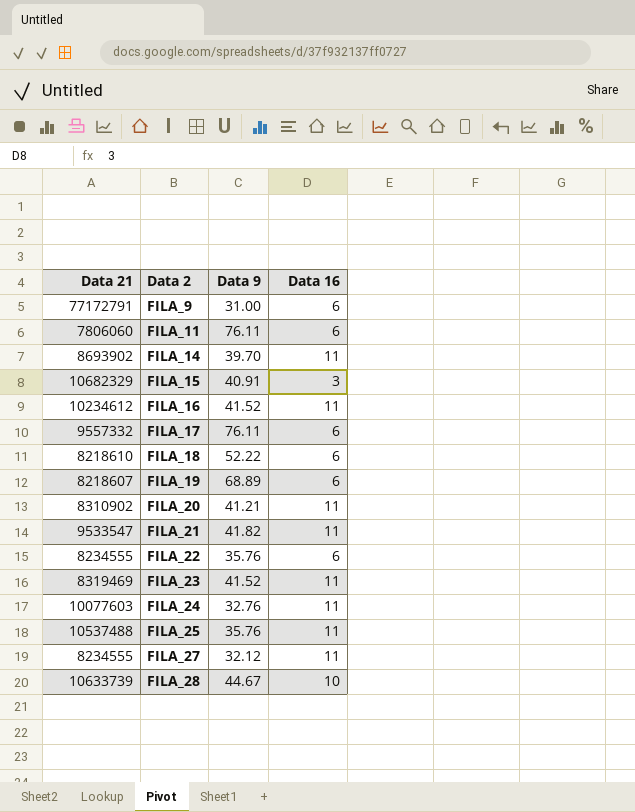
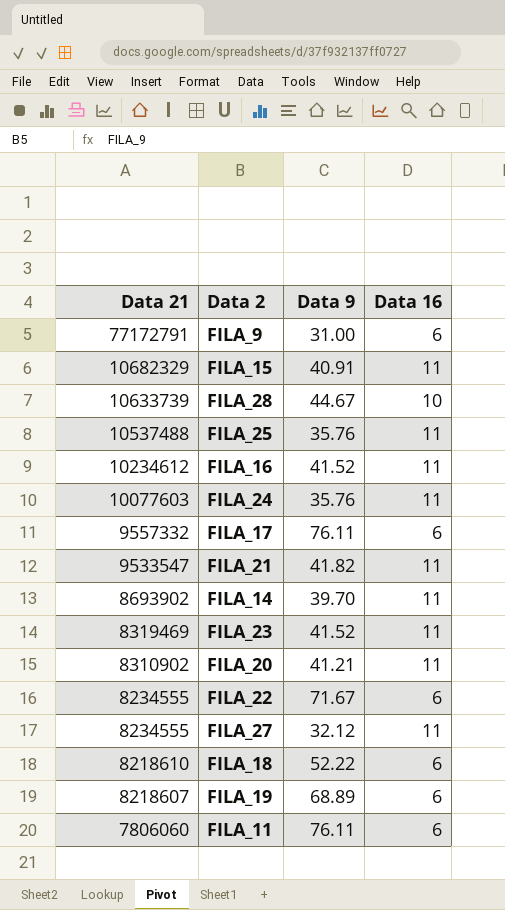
row order: Data 2 ascending -> Data 21 descending
FILA_15 | Data 16: 3 -> 11
FILA_24 | Data 9: 32.76 -> 35.76
FILA_22 | Data 9: 35.76 -> 71.67

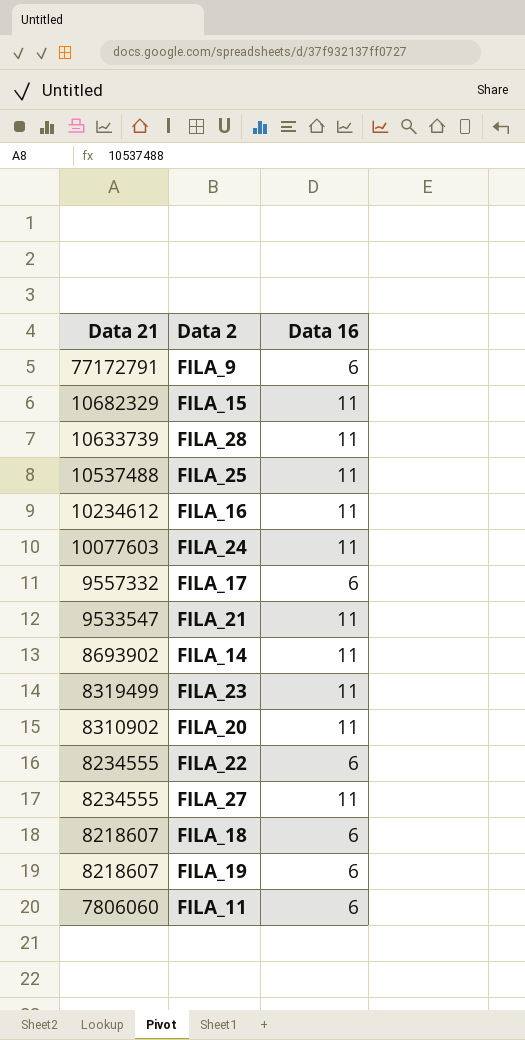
column Data 9 | position: 3 -> none
FILA_28 | Data 16: 10 -> 11
FILA_23 | Data 21: 8319469 -> 8319499
FILA_18 | Data 21: 8218610 -> 8218607

